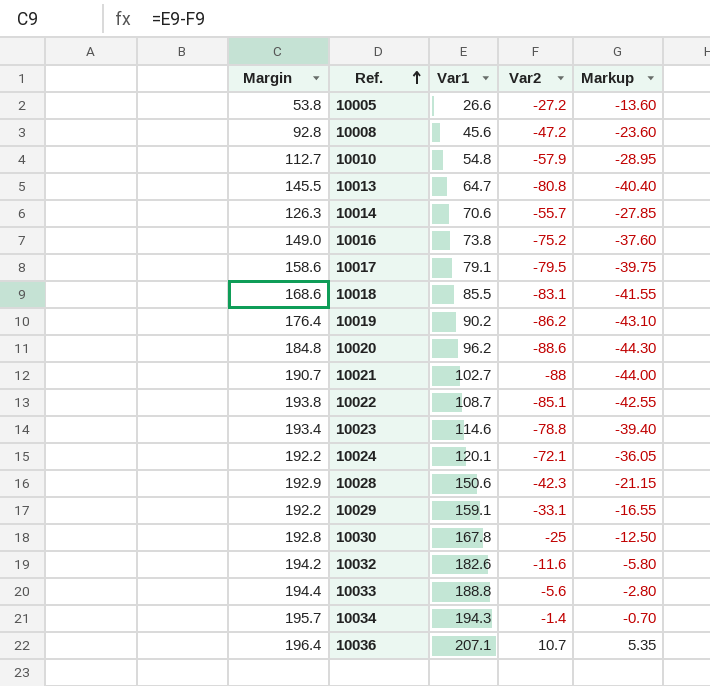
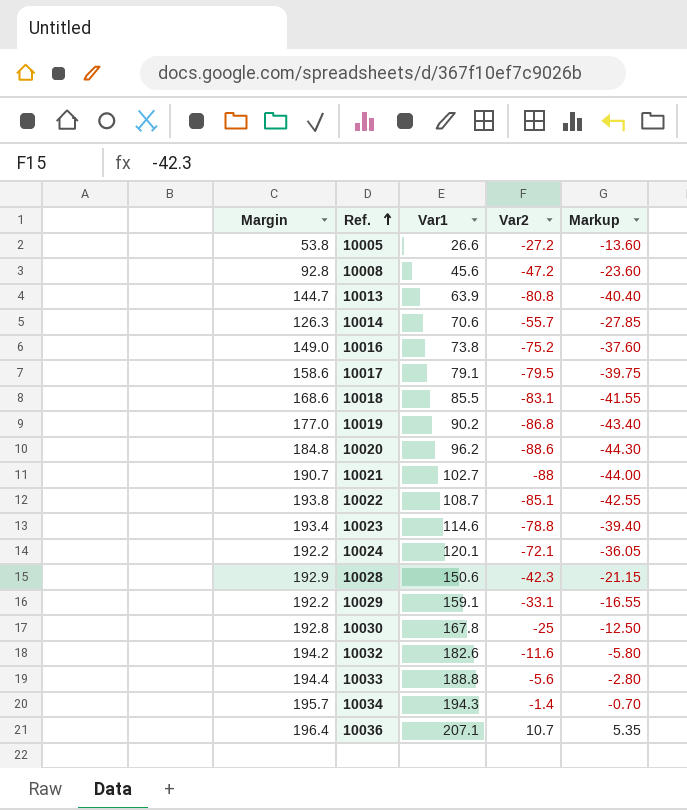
row 10010: 112.7 | 54.8 | -57.9 | -28.95 -> none
10013 | Margin: 145.5 -> 144.7
10013 | Var1: 64.7 -> 63.9
10019 | Margin: 176.4 -> 177.0
10019 | Var2: -86.2 -> -86.8
10019 | Markup: -43.10 -> -43.40

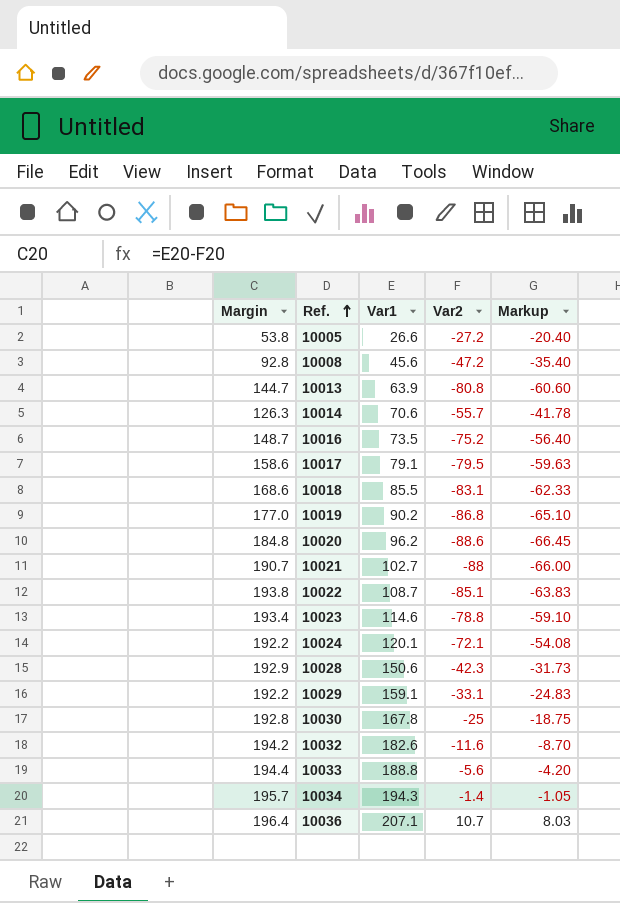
column Markup | formula: [Var2] * 0.5 -> [Var2] * 0.75
10016 | Margin: 149.0 -> 148.7
10016 | Var1: 73.8 -> 73.5

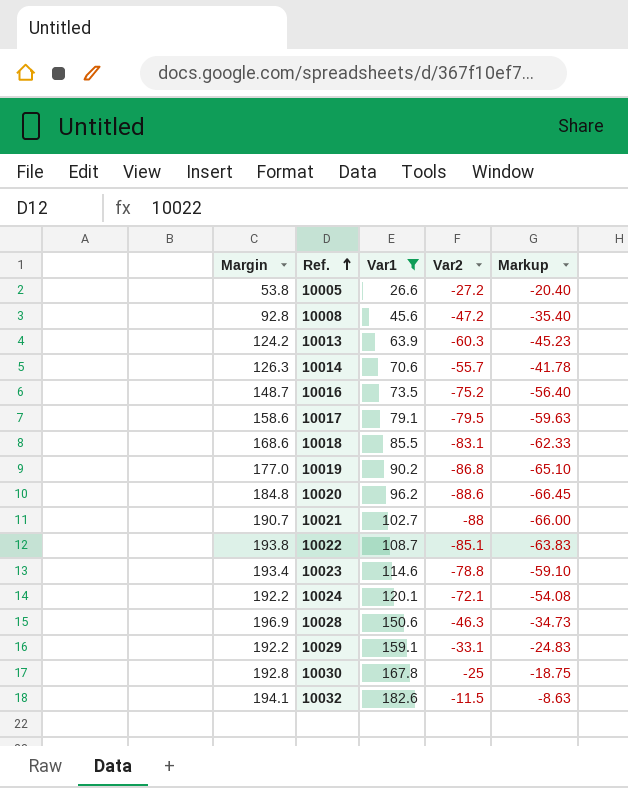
filter: none -> Var1 <= 182.6
10013 | Margin: 144.7 -> 124.2
10013 | Var2: -80.8 -> -60.3
10013 | Markup: -60.60 -> -45.23
10028 | Margin: 192.9 -> 196.9
10028 | Var2: -42.3 -> -46.3
10028 | Markup: -31.73 -> -34.73
10032 | Margin: 194.2 -> 194.1
10032 | Var2: -11.6 -> -11.5
10032 | Markup: -8.70 -> -8.63

